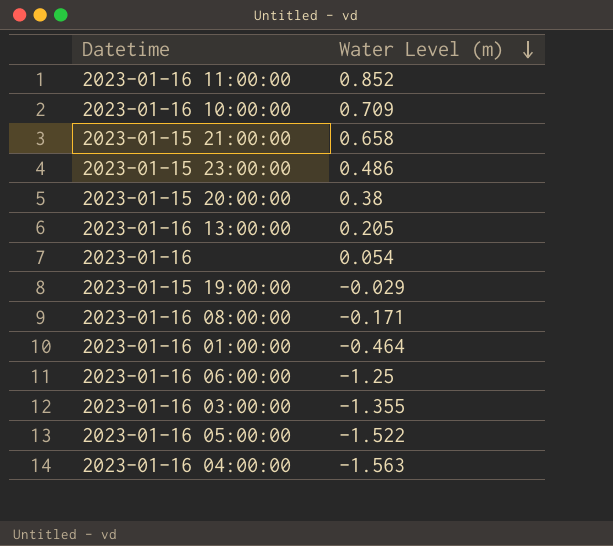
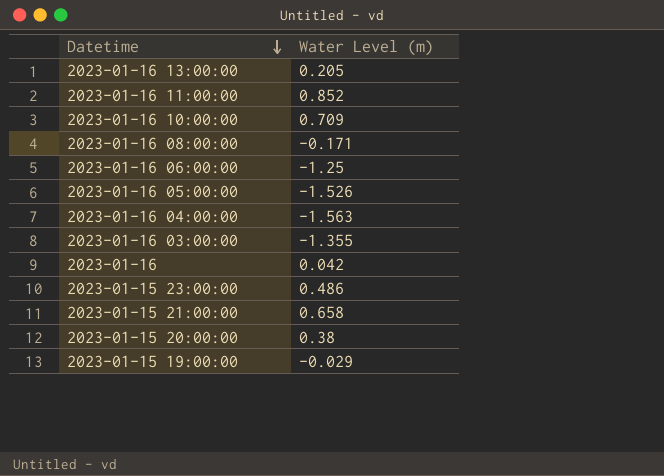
row order: Water Level (m) descending -> Datetime descending
row 2023-01-16 01:00:00: -0.464 -> none
2023-01-16 05:00:00 | Water Level (m): -1.522 -> -1.526
2023-01-16 | Water Level (m): 0.054 -> 0.042

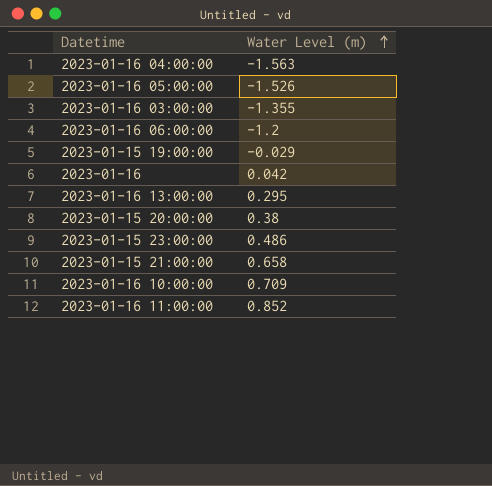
row order: Datetime descending -> Water Level (m) ascending
row 2023-01-16 08:00:00: -0.171 -> none
2023-01-16 06:00:00 | Water Level (m): -1.25 -> -1.2
2023-01-16 13:00:00 | Water Level (m): 0.205 -> 0.295

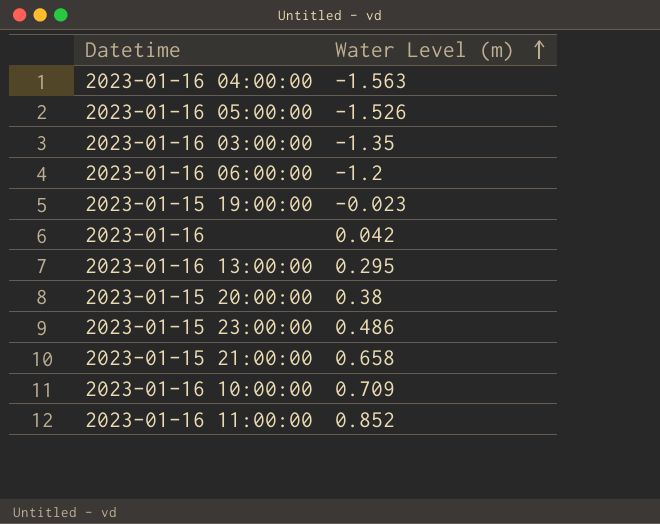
2023-01-16 03:00:00 | Water Level (m): -1.355 -> -1.35
2023-01-15 19:00:00 | Water Level (m): -0.029 -> -0.023

